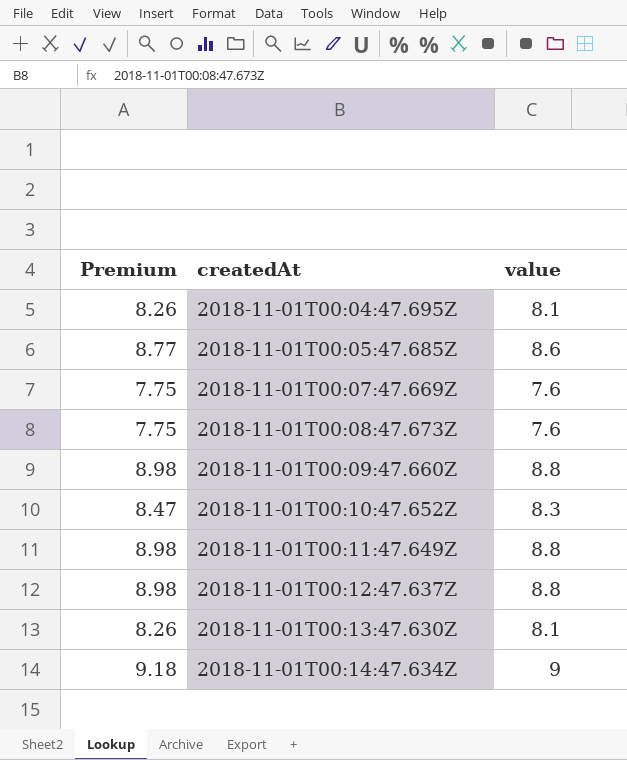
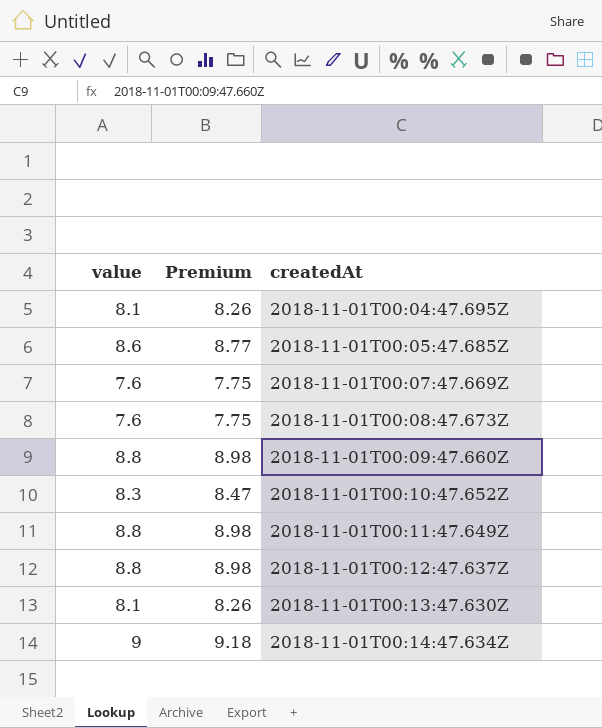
column value | position: 3 -> 1

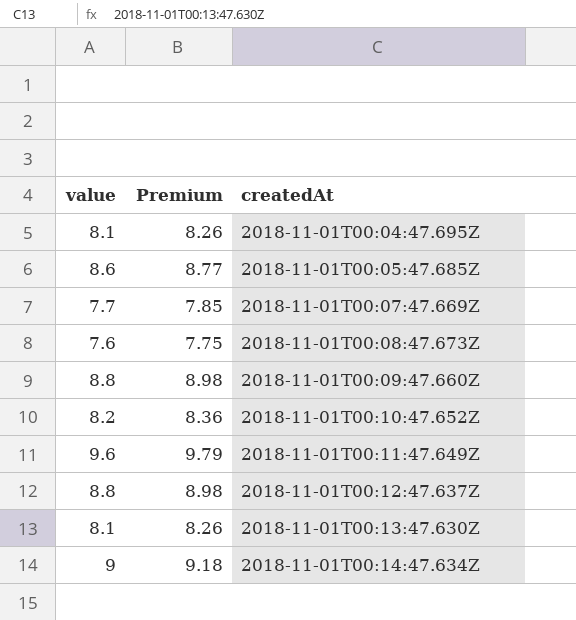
2018-11-01T00:07:47.669Z | value: 7.6 -> 7.7
2018-11-01T00:07:47.669Z | Premium: 7.75 -> 7.85
2018-11-01T00:10:47.652Z | value: 8.3 -> 8.2
2018-11-01T00:10:47.652Z | Premium: 8.47 -> 8.36
2018-11-01T00:11:47.649Z | value: 8.8 -> 9.6
2018-11-01T00:11:47.649Z | Premium: 8.98 -> 9.79

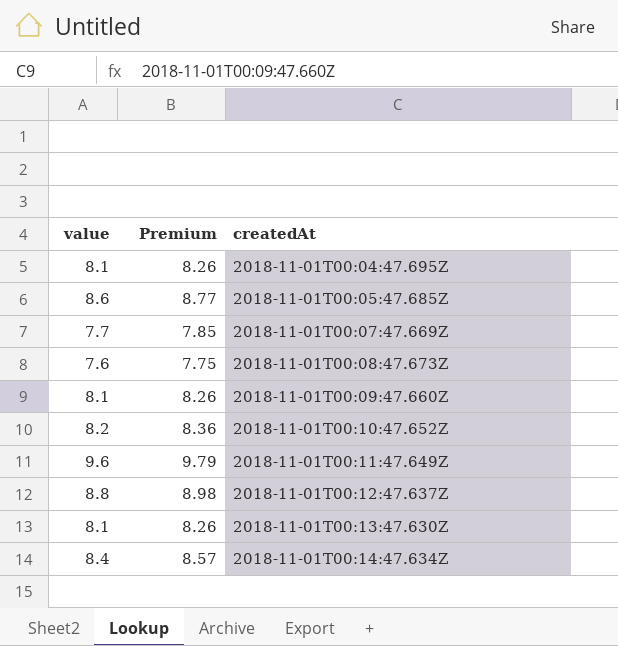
2018-11-01T00:09:47.660Z | value: 8.8 -> 8.1
2018-11-01T00:09:47.660Z | Premium: 8.98 -> 8.26
2018-11-01T00:14:47.634Z | value: 9 -> 8.4
2018-11-01T00:14:47.634Z | Premium: 9.18 -> 8.57

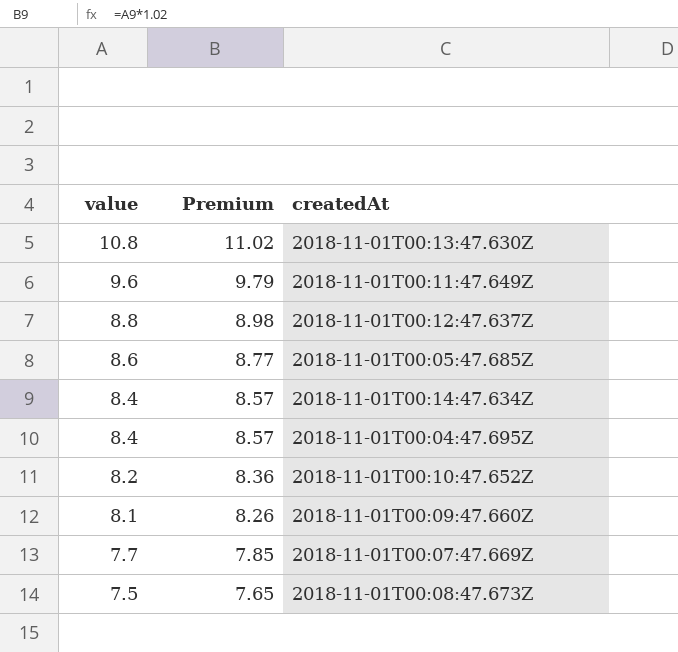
row order: createdAt ascending -> value descending
2018-11-01T00:13:47.630Z | value: 8.1 -> 10.8
2018-11-01T00:13:47.630Z | Premium: 8.26 -> 11.02
2018-11-01T00:04:47.695Z | value: 8.1 -> 8.4
2018-11-01T00:04:47.695Z | Premium: 8.26 -> 8.57
2018-11-01T00:08:47.673Z | value: 7.6 -> 7.5
2018-11-01T00:08:47.673Z | Premium: 7.75 -> 7.65

